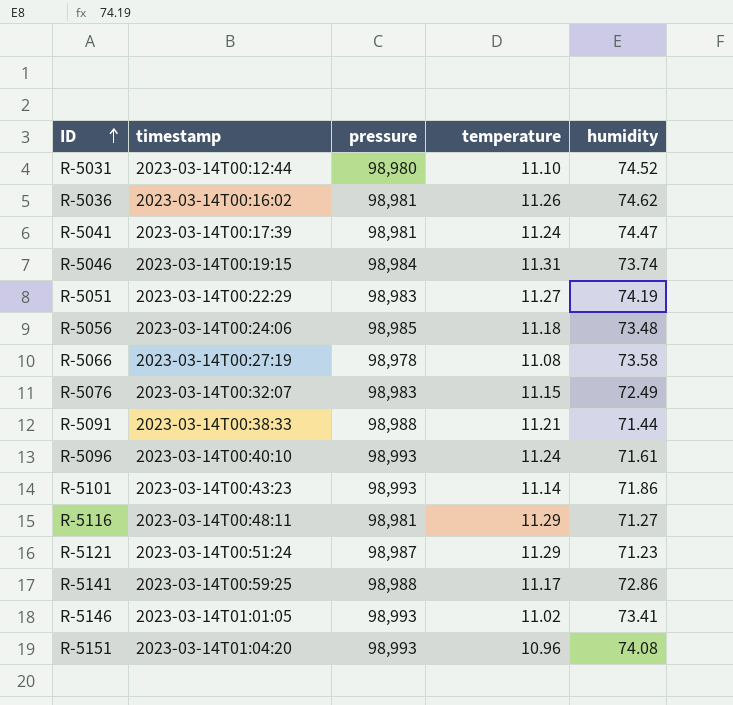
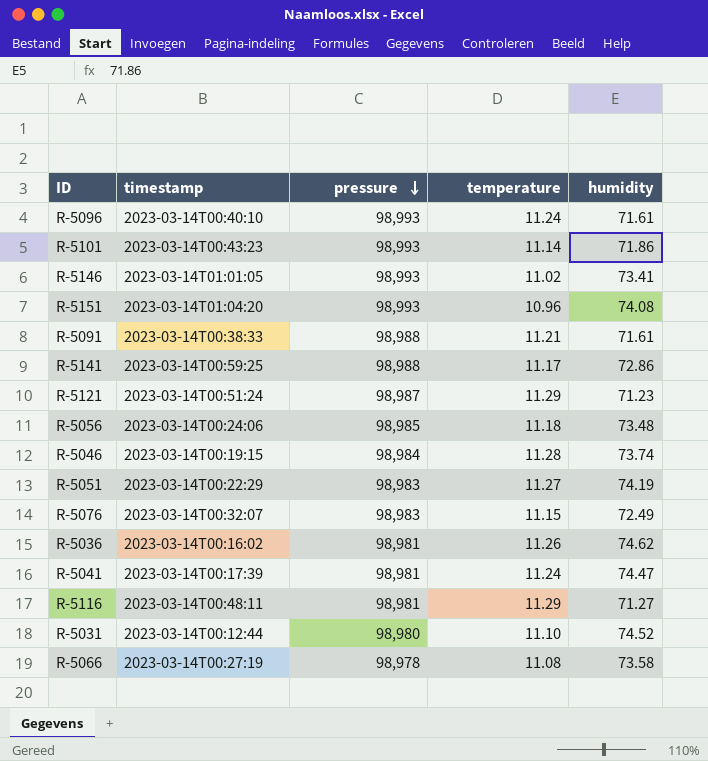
row order: ID ascending -> pressure descending
R-5091 | humidity: 71.44 -> 71.61
R-5046 | temperature: 11.31 -> 11.28

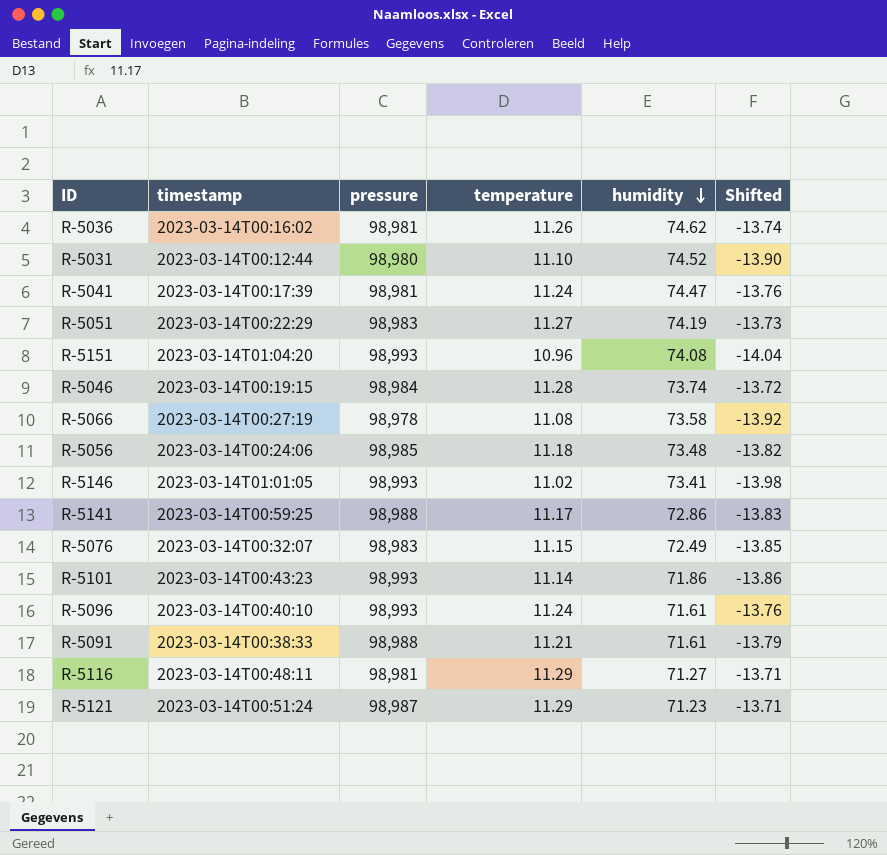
row order: pressure descending -> humidity descending
column Shifted | formula: none -> [temperature] - 25

